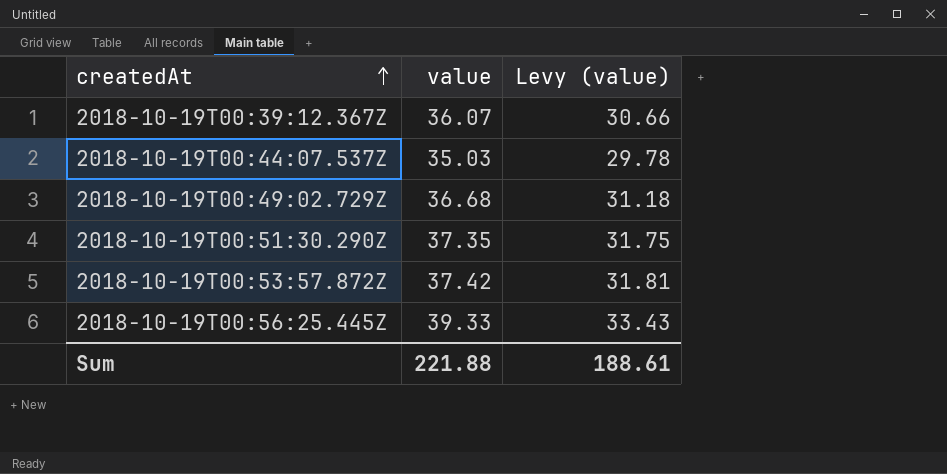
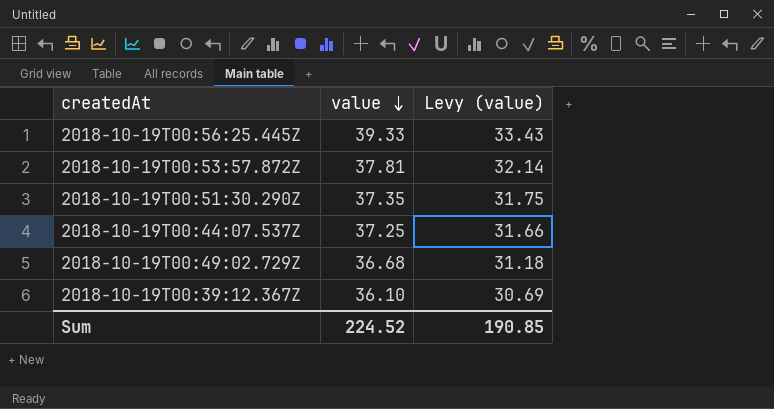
row order: createdAt ascending -> value descending
2018-10-19T00:53:57.872Z | value: 37.42 -> 37.81
2018-10-19T00:53:57.872Z | Levy (value): 31.81 -> 32.14
2018-10-19T00:44:07.537Z | value: 35.03 -> 37.25
2018-10-19T00:44:07.537Z | Levy (value): 29.78 -> 31.66
2018-10-19T00:39:12.367Z | value: 36.07 -> 36.10
2018-10-19T00:39:12.367Z | Levy (value): 30.66 -> 30.69
Sum | value: 221.88 -> 224.52
Sum | Levy (value): 188.61 -> 190.85

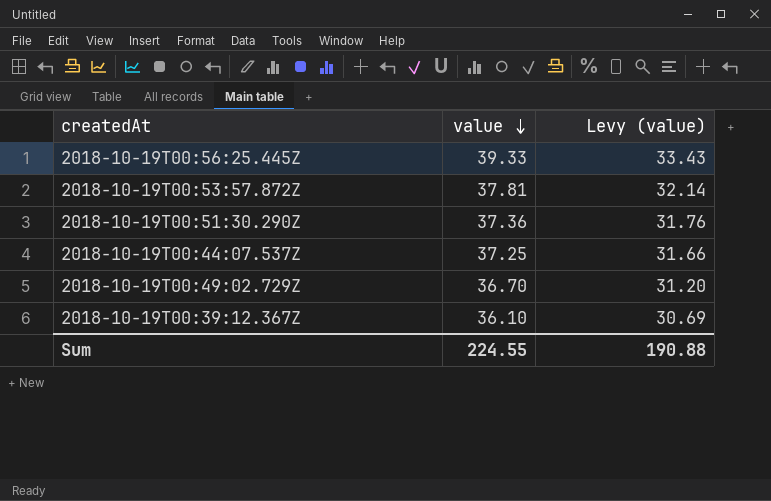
2018-10-19T00:51:30.290Z | value: 37.35 -> 37.36
2018-10-19T00:51:30.290Z | Levy (value): 31.75 -> 31.76
2018-10-19T00:49:02.729Z | value: 36.68 -> 36.70
2018-10-19T00:49:02.729Z | Levy (value): 31.18 -> 31.20
Sum | value: 224.52 -> 224.55
Sum | Levy (value): 190.85 -> 190.88

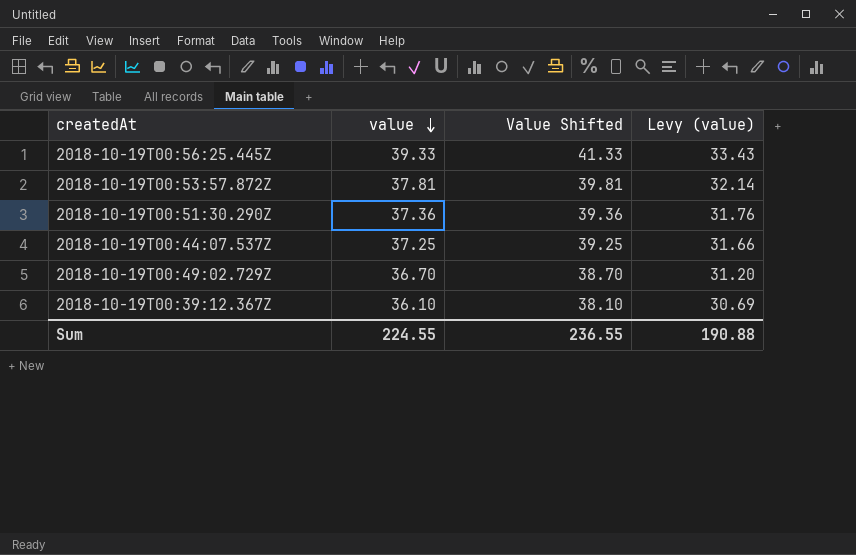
column Value Shifted | formula: none -> [value] + 2

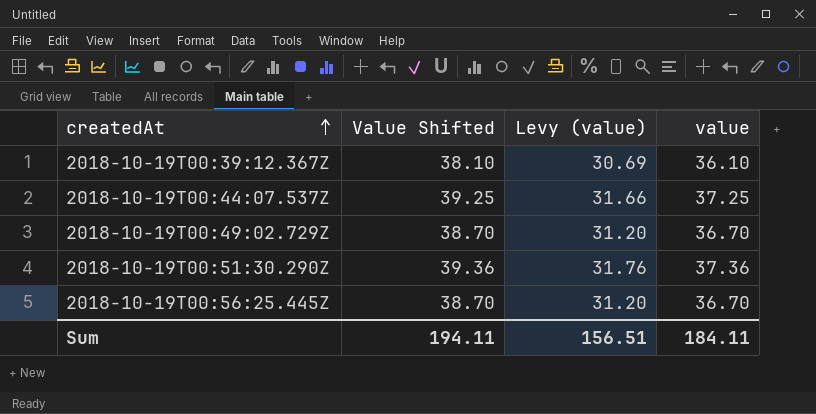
row order: value descending -> createdAt ascending
column value | position: 2 -> 4
row 2018-10-19T00:53:57.872Z: 37.81 | 39.81 | 32.14 -> none
2018-10-19T00:56:25.445Z | Value Shifted: 41.33 -> 38.70
2018-10-19T00:56:25.445Z | Levy (value): 33.43 -> 31.20
2018-10-19T00:56:25.445Z | value: 39.33 -> 36.70
Sum | Value Shifted: 236.55 -> 194.11
Sum | Levy (value): 190.88 -> 156.51
Sum | value: 224.55 -> 184.11

